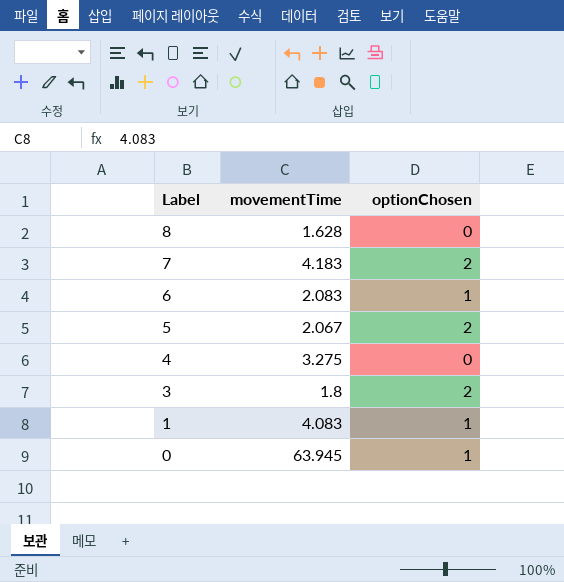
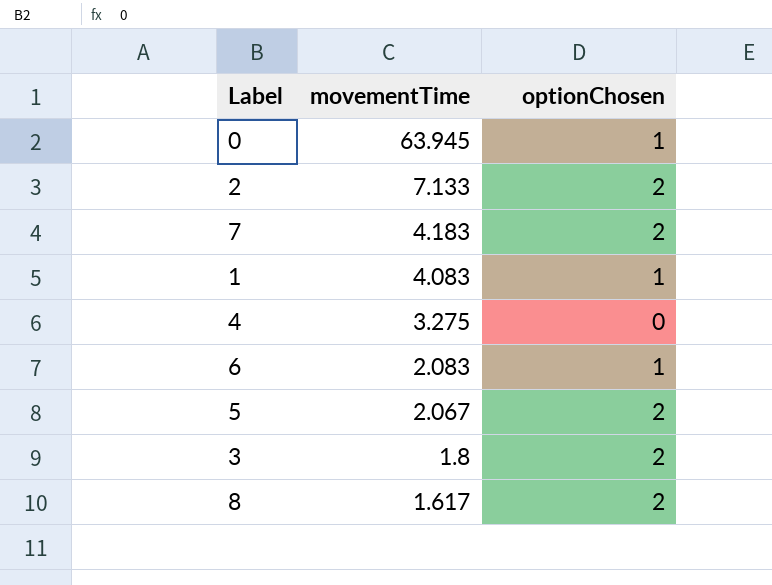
row order: Label descending -> movementTime descending
row 2: none -> 7.133 | 2
8 | movementTime: 1.628 -> 1.617
8 | optionChosen: 0 -> 2

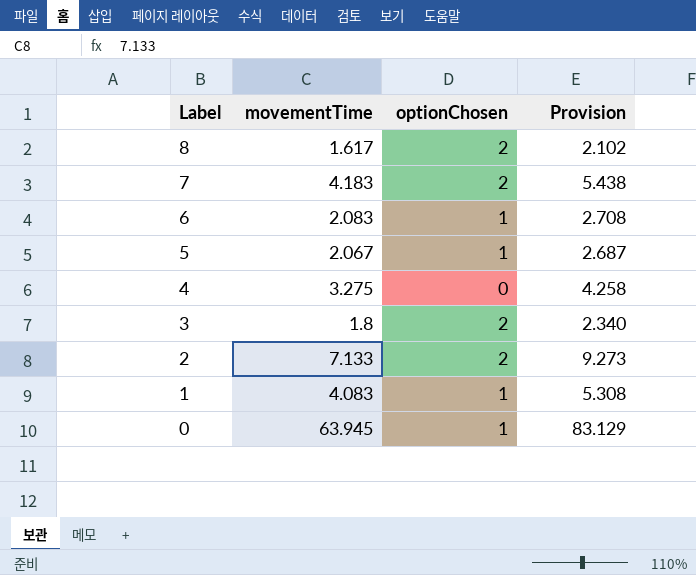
row order: movementTime descending -> Label descending
column Provision | formula: none -> [movementTime] * 1.3
5 | optionChosen: 2 -> 1

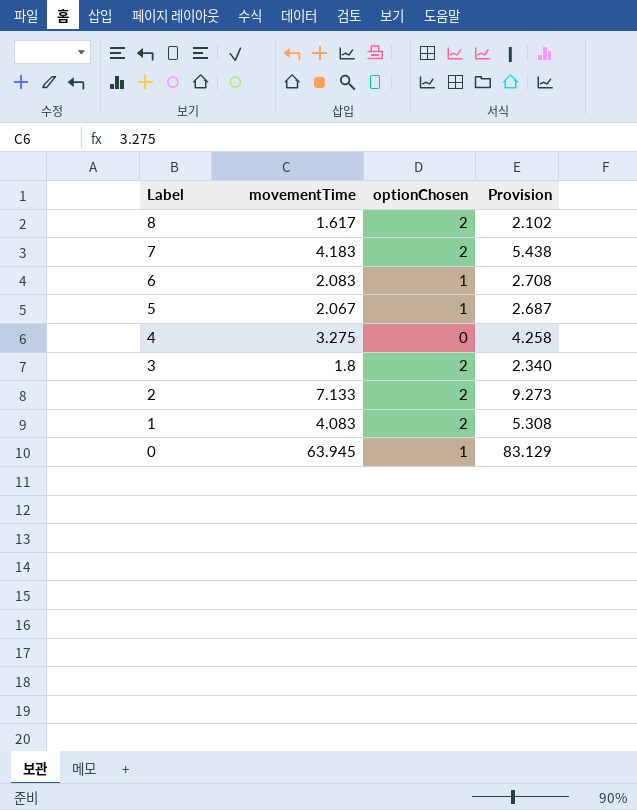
1 | optionChosen: 1 -> 2

